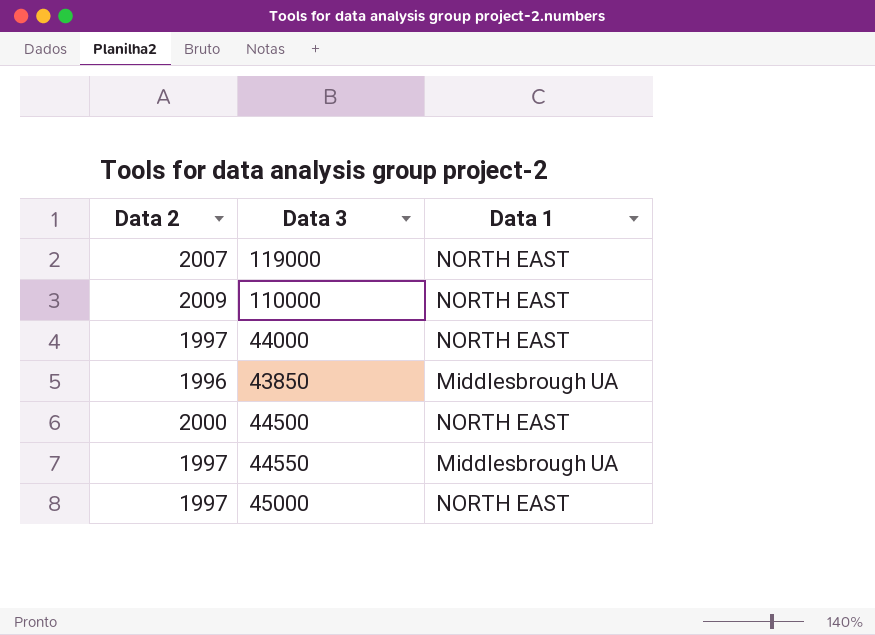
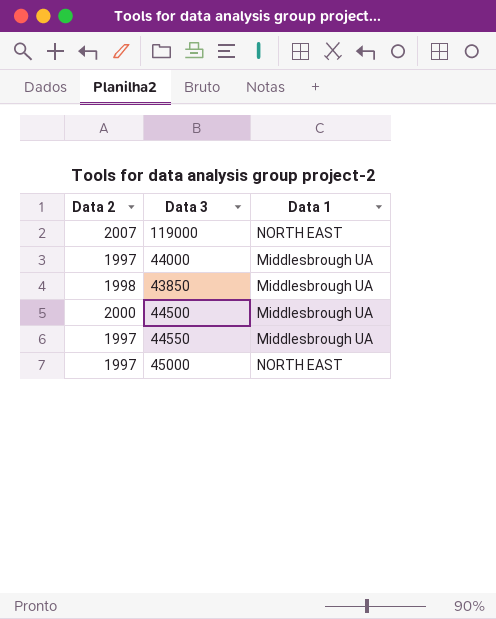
row 110000: 2009 | NORTH EAST -> none
44000 | Data 1: NORTH EAST -> Middlesbrough UA
43850 | Data 2: 1996 -> 1998
44500 | Data 1: NORTH EAST -> Middlesbrough UA

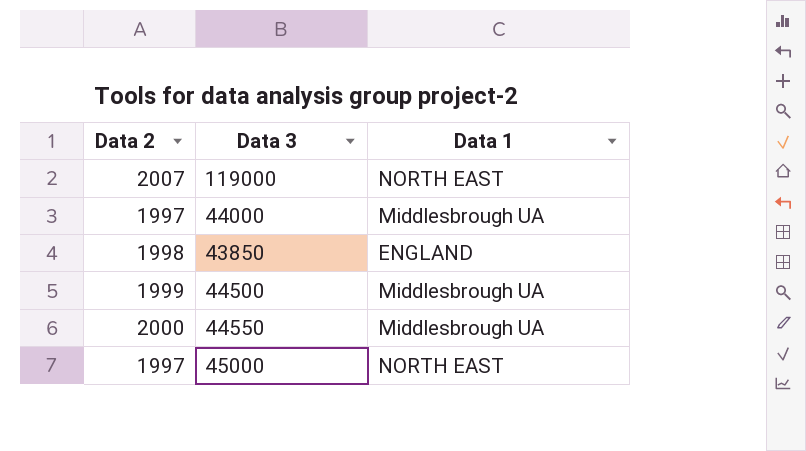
43850 | Data 1: Middlesbrough UA -> ENGLAND
44500 | Data 2: 2000 -> 1999
44550 | Data 2: 1997 -> 2000

